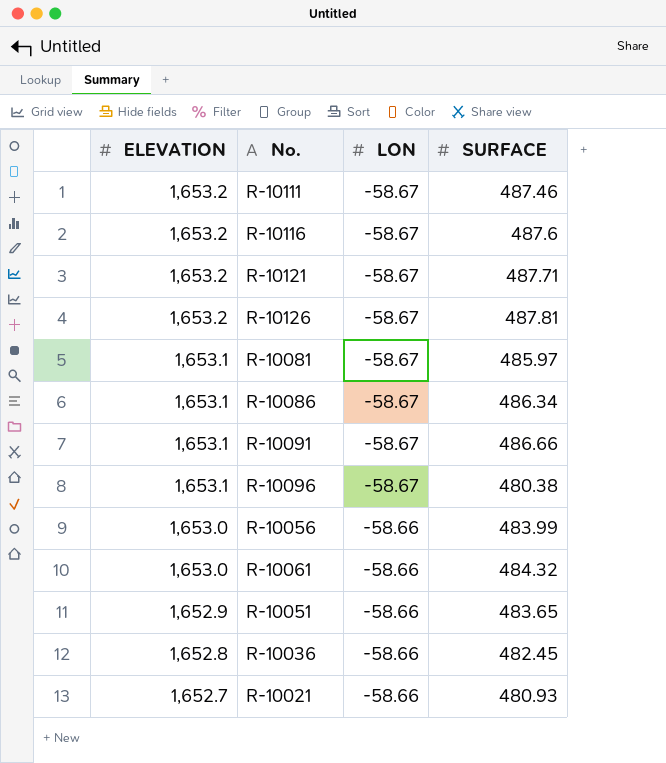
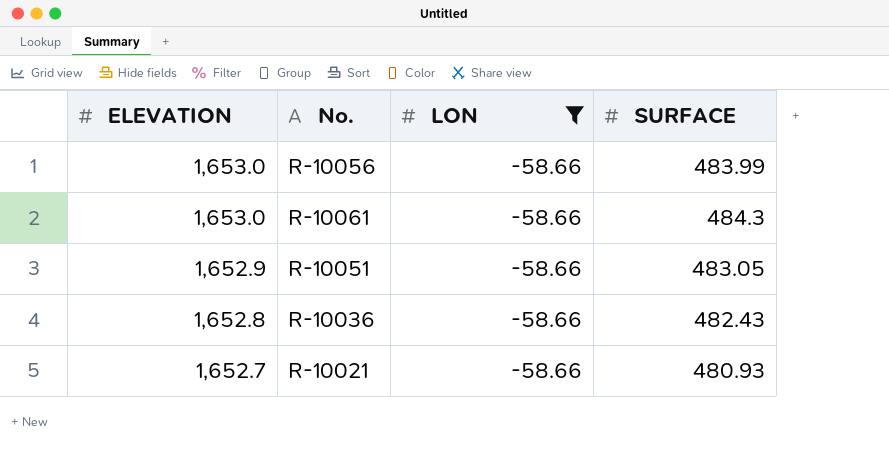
filter: none -> LON = -58.66
R-10061 | SURFACE: 484.32 -> 484.3
R-10051 | SURFACE: 483.65 -> 483.05
R-10036 | SURFACE: 482.45 -> 482.43

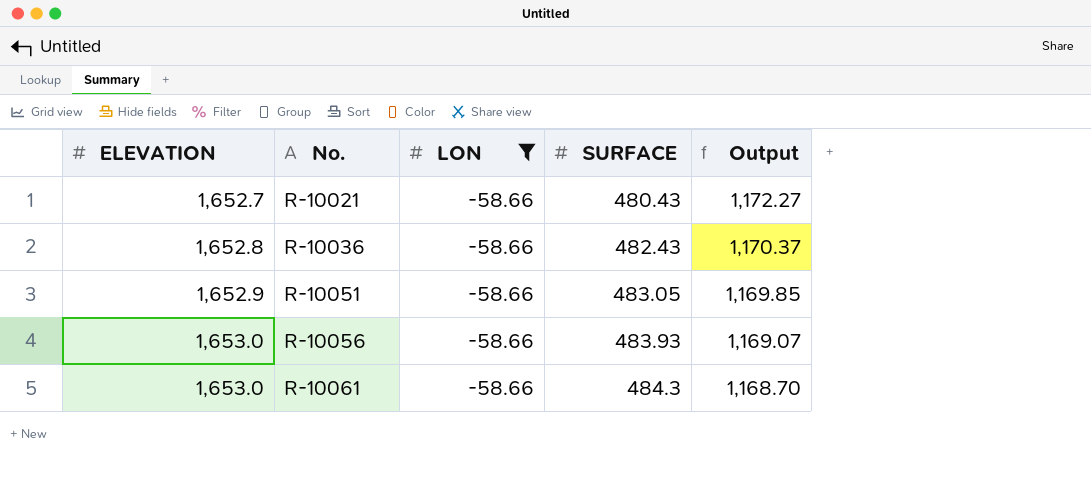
row order: ELEVATION descending -> ELEVATION ascending
column Output | formula: none -> [ELEVATION] - [SURFACE]
R-10021 | SURFACE: 480.93 -> 480.43
R-10056 | SURFACE: 483.99 -> 483.93

